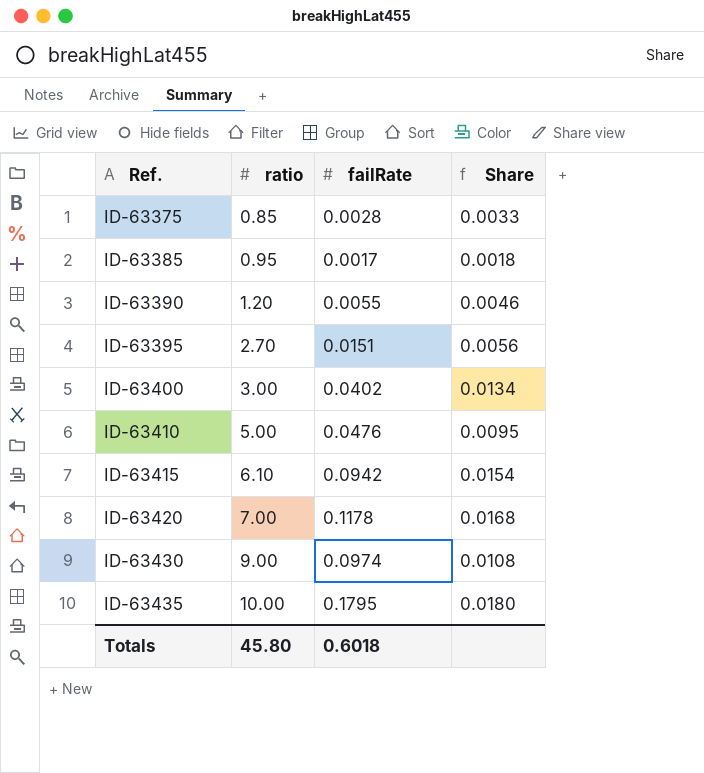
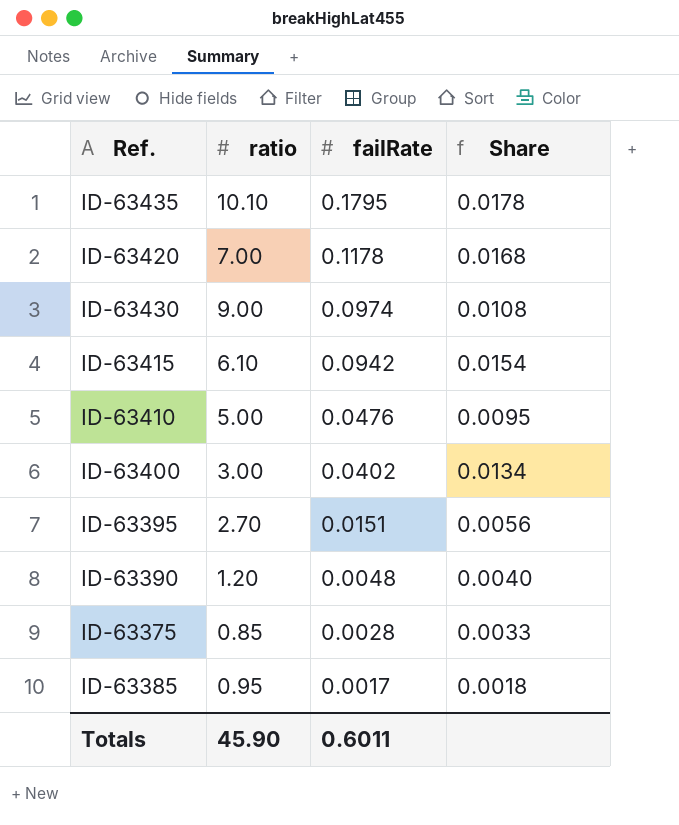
row order: Ref. ascending -> failRate descending
ID-63435 | ratio: 10.00 -> 10.10
ID-63435 | Share: 0.0180 -> 0.0178
ID-63390 | failRate: 0.0055 -> 0.0048
ID-63390 | Share: 0.0046 -> 0.0040
Totals | ratio: 45.80 -> 45.90
Totals | failRate: 0.6018 -> 0.6011

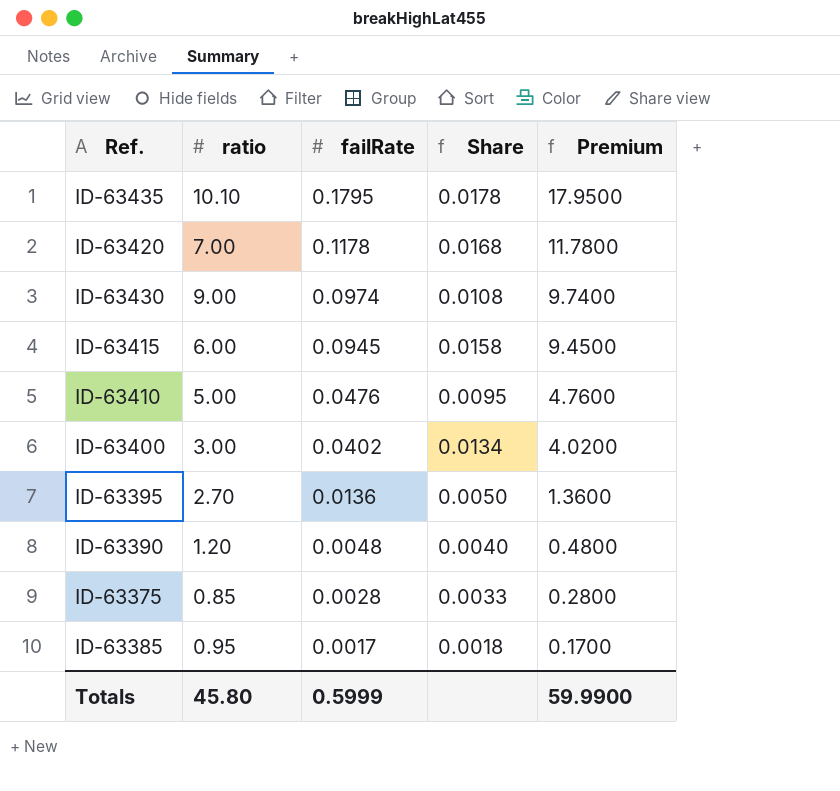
column Premium | formula: none -> [failRate] * 100
ID-63415 | ratio: 6.10 -> 6.00
ID-63415 | failRate: 0.0942 -> 0.0945
ID-63415 | Share: 0.0154 -> 0.0158
ID-63395 | failRate: 0.0151 -> 0.0136
ID-63395 | Share: 0.0056 -> 0.0050
Totals | ratio: 45.90 -> 45.80
Totals | failRate: 0.6011 -> 0.5999

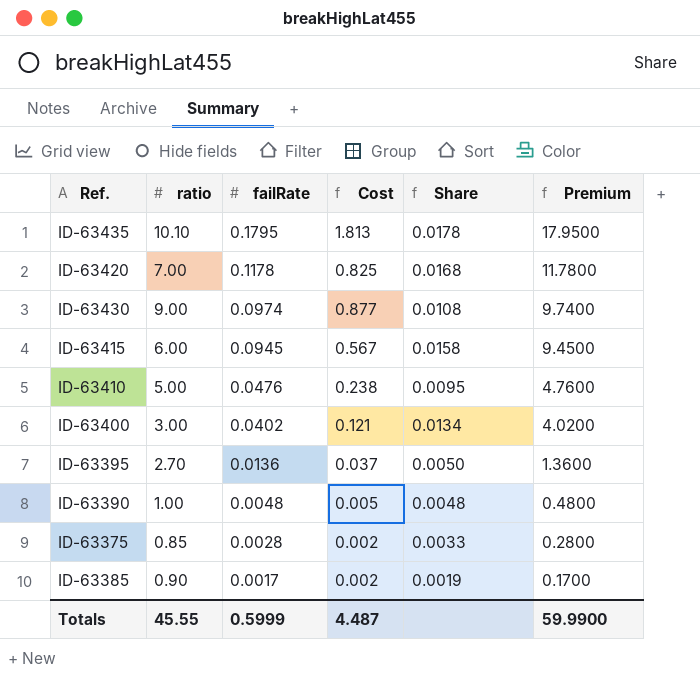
column Cost | formula: none -> [ratio] * [failRate]
ID-63390 | ratio: 1.20 -> 1.00
ID-63390 | Share: 0.0040 -> 0.0048
ID-63385 | ratio: 0.95 -> 0.90
ID-63385 | Share: 0.0018 -> 0.0019
Totals | ratio: 45.80 -> 45.55

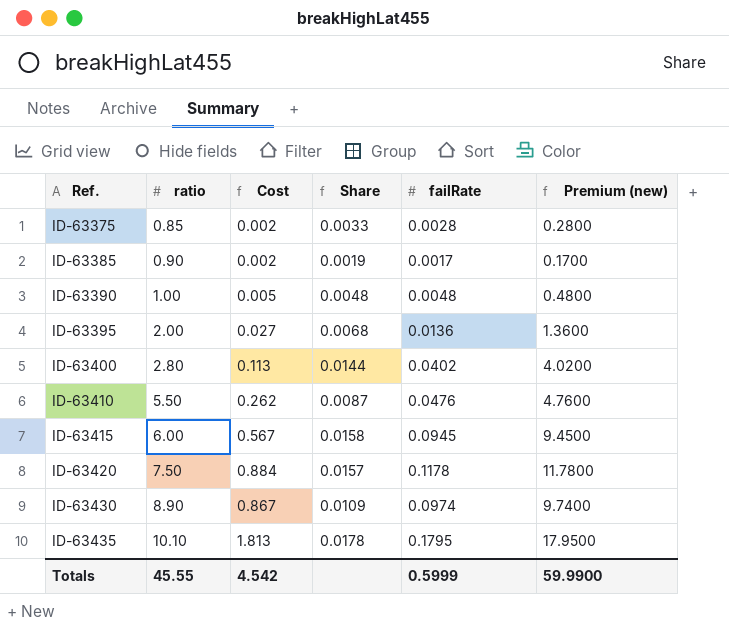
row order: failRate descending -> Ref. ascending
column failRate | position: 3 -> 5
column name: Premium -> Premium (new)
ID-63395 | ratio: 2.70 -> 2.00
ID-63395 | Cost: 0.037 -> 0.027
ID-63395 | Share: 0.0050 -> 0.0068
ID-63400 | ratio: 3.00 -> 2.80
ID-63400 | Cost: 0.121 -> 0.113
ID-63400 | Share: 0.0134 -> 0.0144
ID-63410 | ratio: 5.00 -> 5.50
ID-63410 | Cost: 0.238 -> 0.262
ID-63410 | Share: 0.0095 -> 0.0087
ID-63420 | ratio: 7.00 -> 7.50
ID-63420 | Cost: 0.825 -> 0.884
ID-63420 | Share: 0.0168 -> 0.0157
ID-63430 | ratio: 9.00 -> 8.90
ID-63430 | Cost: 0.877 -> 0.867
ID-63430 | Share: 0.0108 -> 0.0109
Totals | Cost: 4.487 -> 4.542

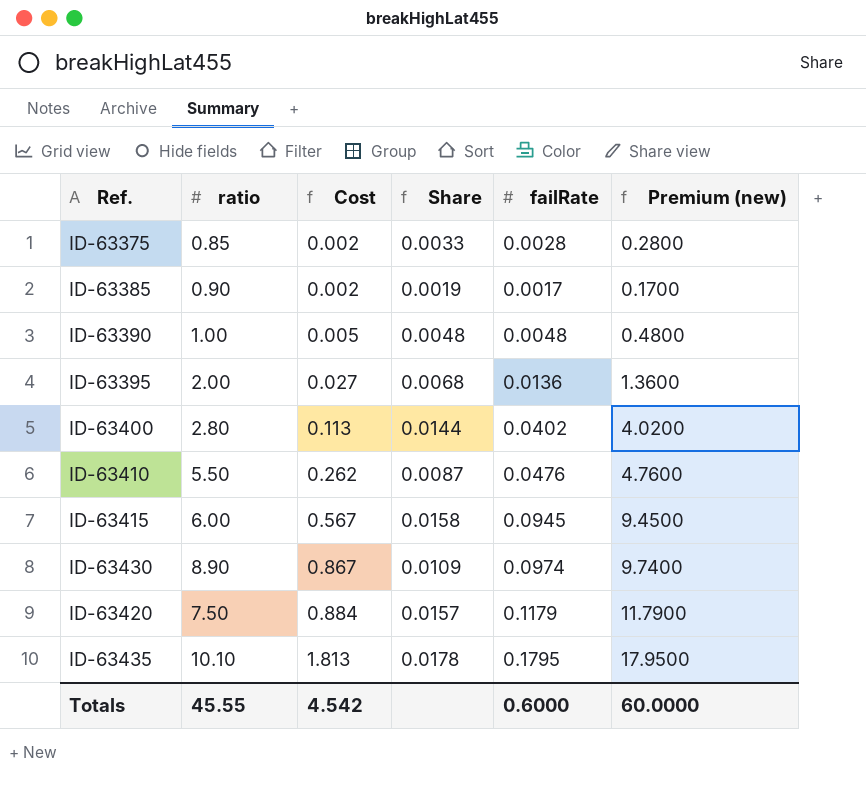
row order: Ref. ascending -> Cost ascending
ID-63420 | failRate: 0.1178 -> 0.1179
ID-63420 | Premium (new): 11.7800 -> 11.7900
Totals | failRate: 0.5999 -> 0.6000
Totals | Premium (new): 59.9900 -> 60.0000

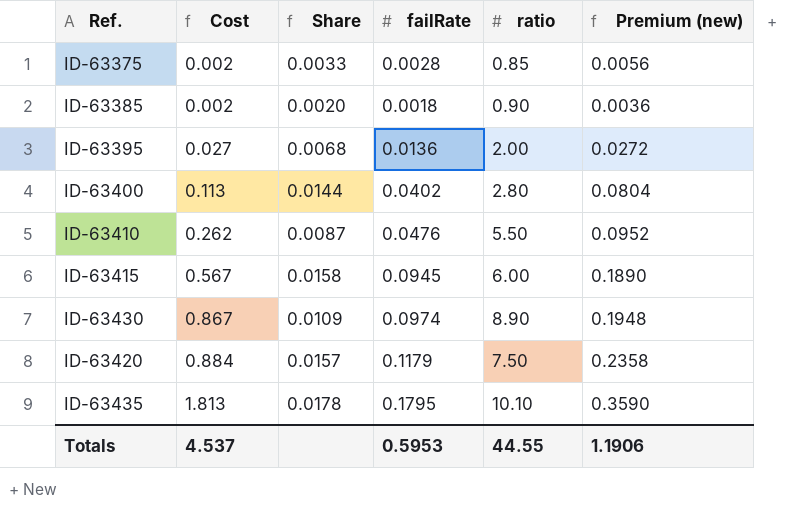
column ratio | position: 2 -> 5
column Premium (new) | formula: [failRate] * 100 -> [failRate] * 2
row ID-63390: 1.00 | 0.005 | 0.0048 | 0.0048 | 0.4800 -> none
ID-63385 | Share: 0.0019 -> 0.0020
ID-63385 | failRate: 0.0017 -> 0.0018
Totals | Cost: 4.542 -> 4.537
Totals | failRate: 0.6000 -> 0.5953
Totals | ratio: 45.55 -> 44.55
Totals | Premium (new): 60.0000 -> 1.1906

